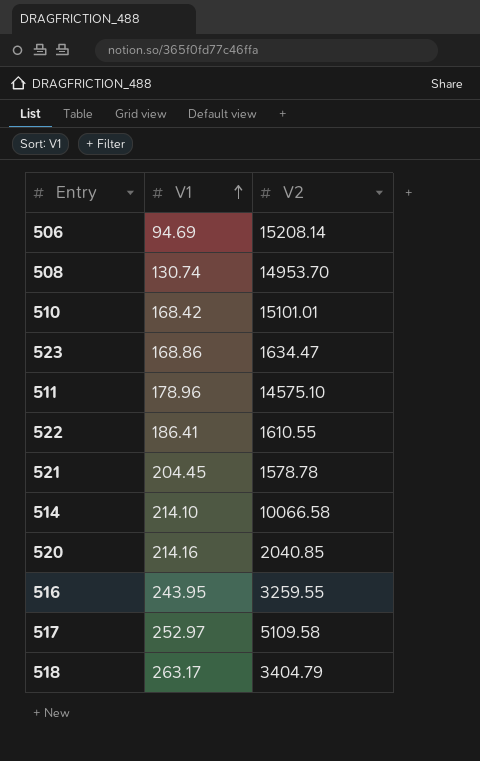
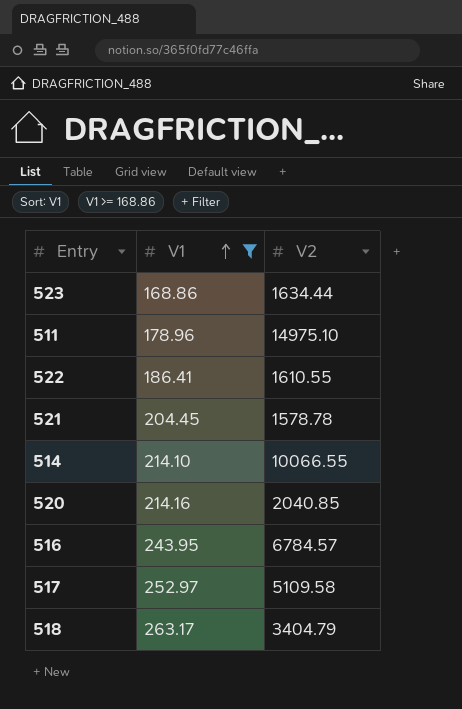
filter: none -> V1 >= 168.86
523 | V2: 1634.47 -> 1634.44
511 | V2: 14575.10 -> 14975.10
514 | V2: 10066.58 -> 10066.55
516 | V2: 3259.55 -> 6784.57

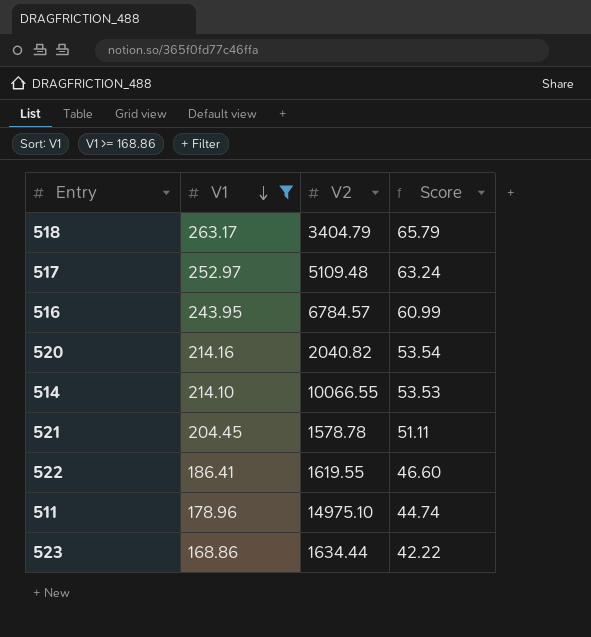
row order: V1 ascending -> V1 descending
column Score | formula: none -> [V1] * 0.25
517 | V2: 5109.58 -> 5109.48
520 | V2: 2040.85 -> 2040.82
522 | V2: 1610.55 -> 1619.55

